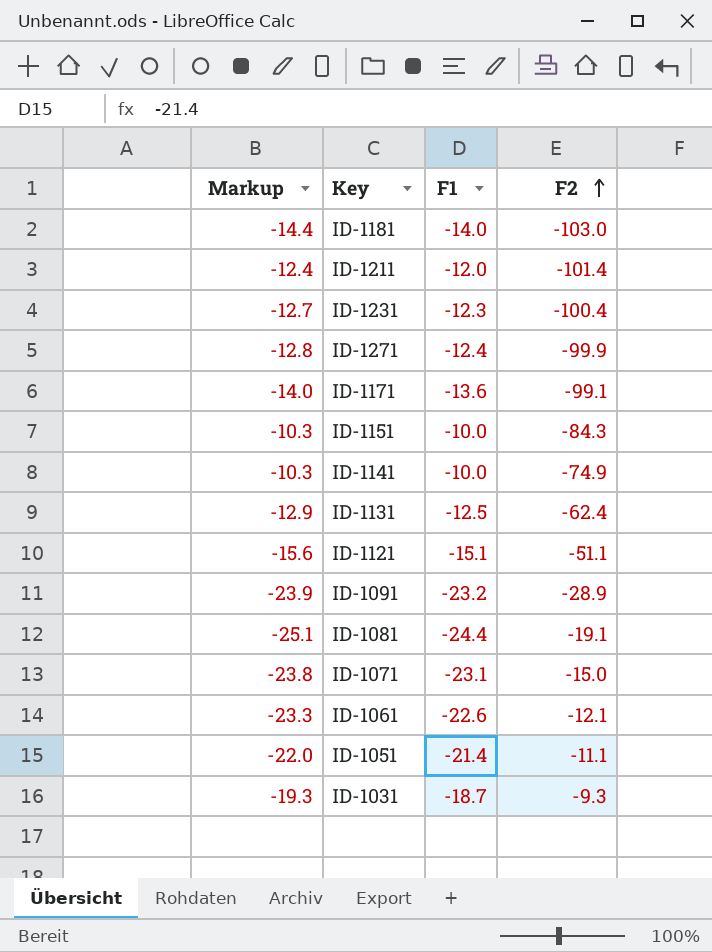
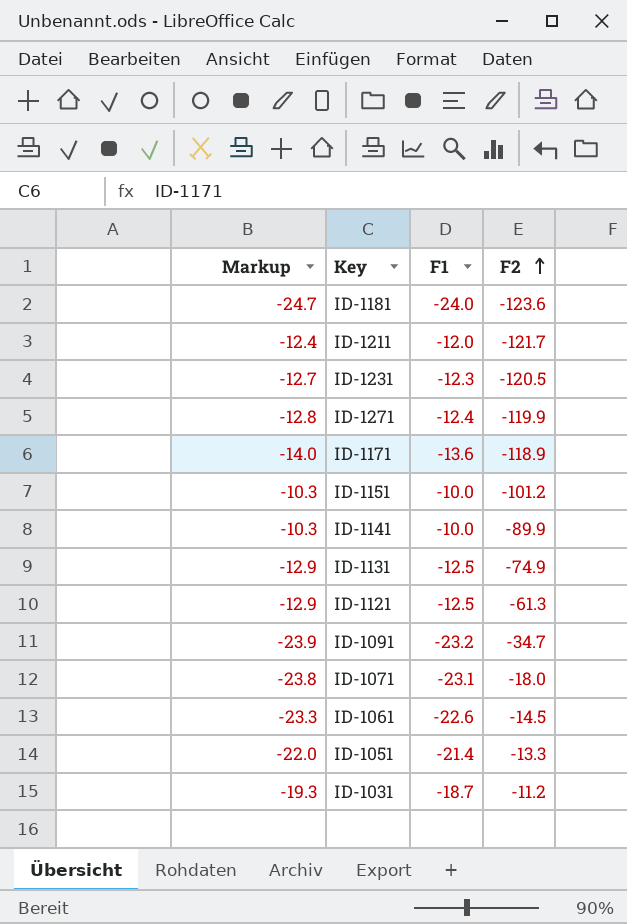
row ID-1081: -25.1 | -24.4 | -19.1 -> none
ID-1181 | Markup: -14.4 -> -24.7
ID-1181 | F1: -14.0 -> -24.0
ID-1181 | F2: -103.0 -> -123.6
ID-1211 | F2: -101.4 -> -121.7
ID-1231 | F2: -100.4 -> -120.5
ID-1271 | F2: -99.9 -> -119.9
ID-1171 | F2: -99.1 -> -118.9
ID-1151 | F2: -84.3 -> -101.2
ID-1141 | F2: -74.9 -> -89.9
ID-1131 | F2: -62.4 -> -74.9
ID-1121 | Markup: -15.6 -> -12.9
ID-1121 | F1: -15.1 -> -12.5
ID-1121 | F2: -51.1 -> -61.3
ID-1091 | F2: -28.9 -> -34.7
ID-1071 | F2: -15.0 -> -18.0
ID-1061 | F2: -12.1 -> -14.5
ID-1051 | F2: -11.1 -> -13.3
ID-1031 | F2: -9.3 -> -11.2

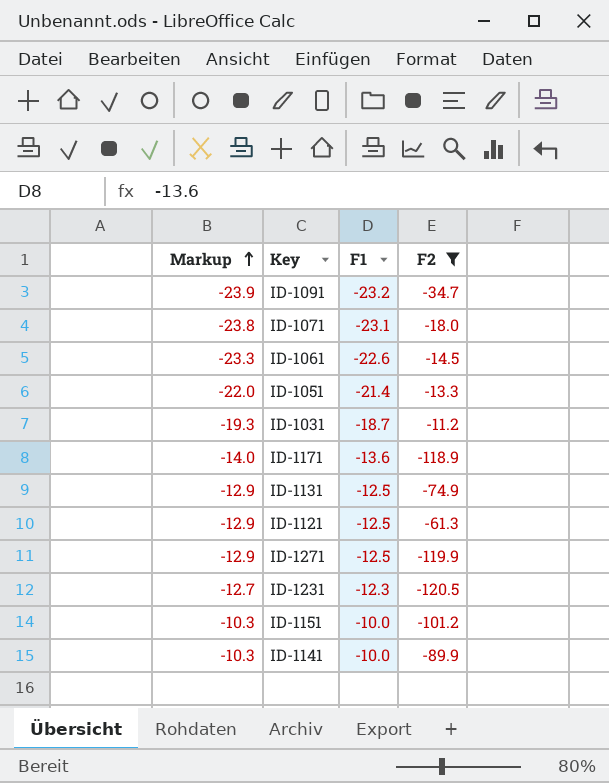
filter: none -> F2 >= -120.5
row order: F2 ascending -> Markup ascending
ID-1271 | Markup: -12.8 -> -12.9
ID-1271 | F1: -12.4 -> -12.5

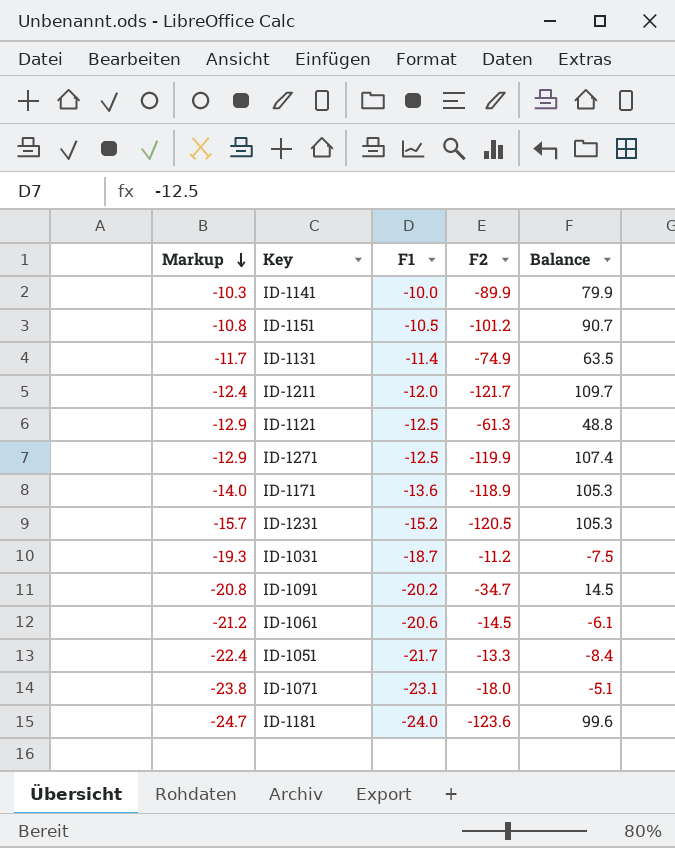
filter: F2 >= -120.5 -> none
row order: Markup ascending -> Markup descending
column Balance | formula: none -> [F1] - [F2]
ID-1151 | Markup: -10.3 -> -10.8
ID-1151 | F1: -10.0 -> -10.5
ID-1131 | Markup: -12.9 -> -11.7
ID-1131 | F1: -12.5 -> -11.4
ID-1231 | Markup: -12.7 -> -15.7
ID-1231 | F1: -12.3 -> -15.2
ID-1091 | Markup: -23.9 -> -20.8
ID-1091 | F1: -23.2 -> -20.2
ID-1061 | Markup: -23.3 -> -21.2
ID-1061 | F1: -22.6 -> -20.6
ID-1051 | Markup: -22.0 -> -22.4
ID-1051 | F1: -21.4 -> -21.7

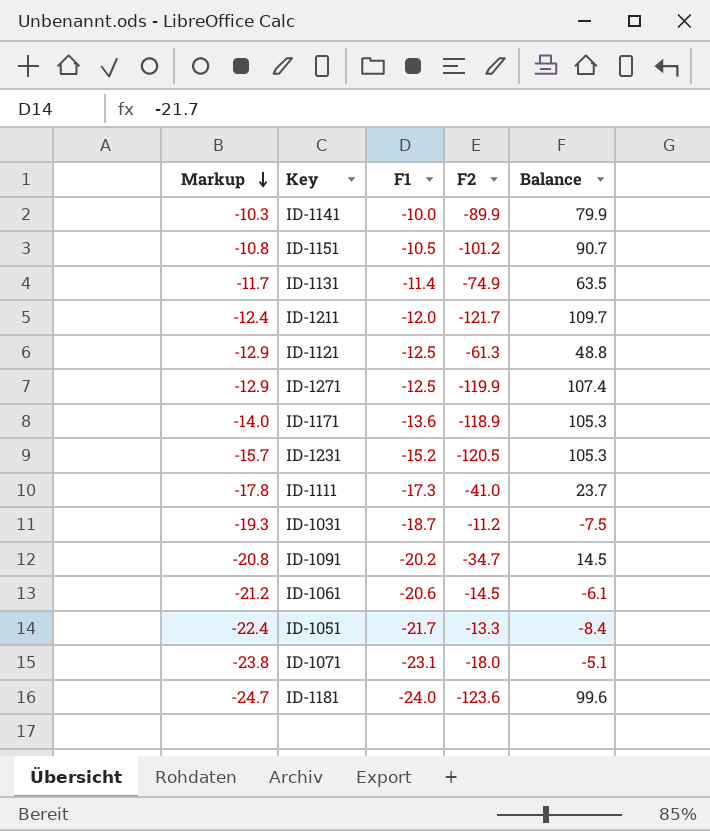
row ID-1111: none -> -17.8 | -17.3 | -41.0 | 23.7

